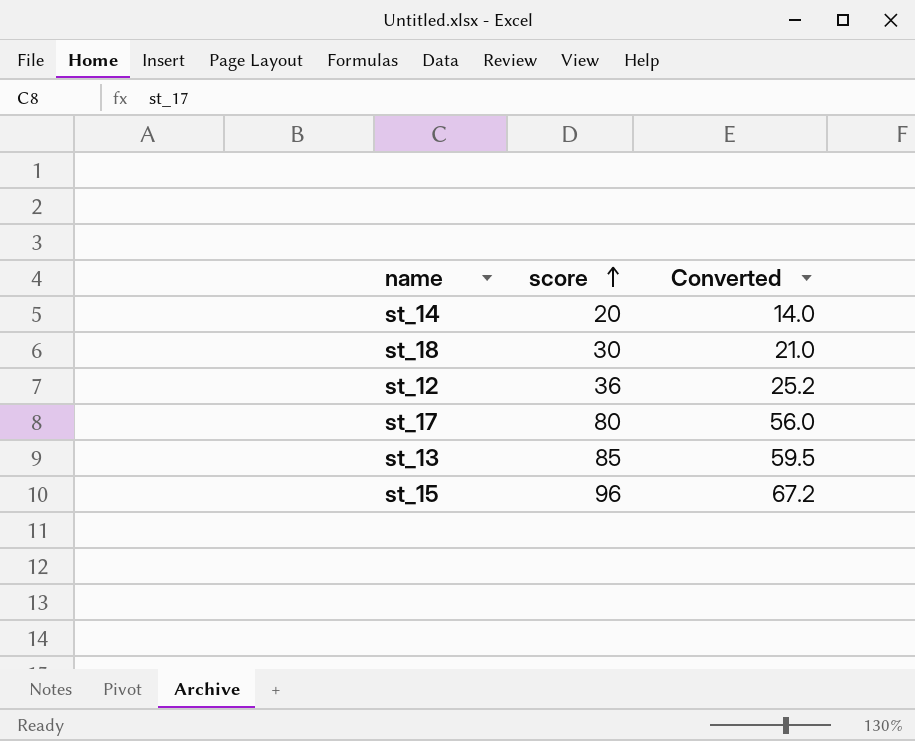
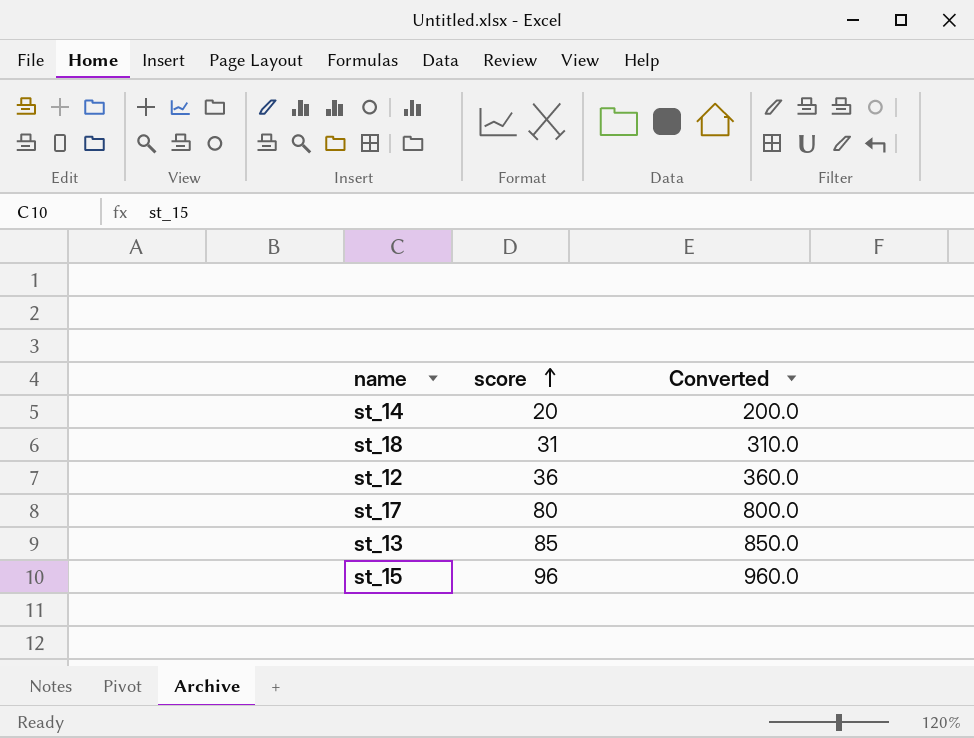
column Converted | formula: [score] * 0.7 -> [score] * 10
st_18 | score: 30 -> 31

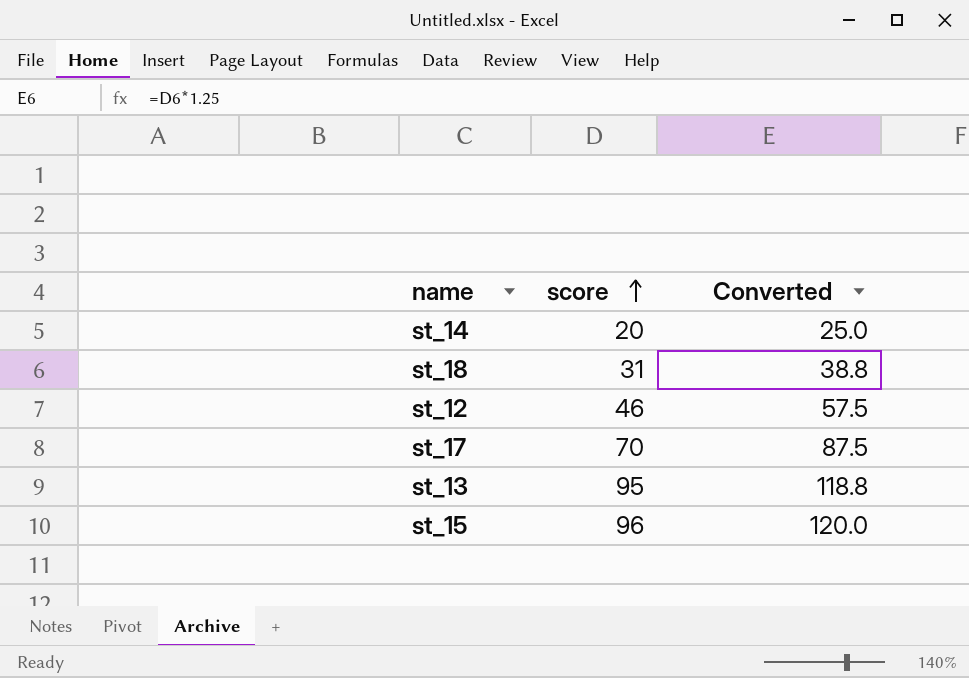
column Converted | formula: [score] * 10 -> [score] * 1.25
st_12 | score: 36 -> 46
st_17 | score: 80 -> 70
st_13 | score: 85 -> 95

